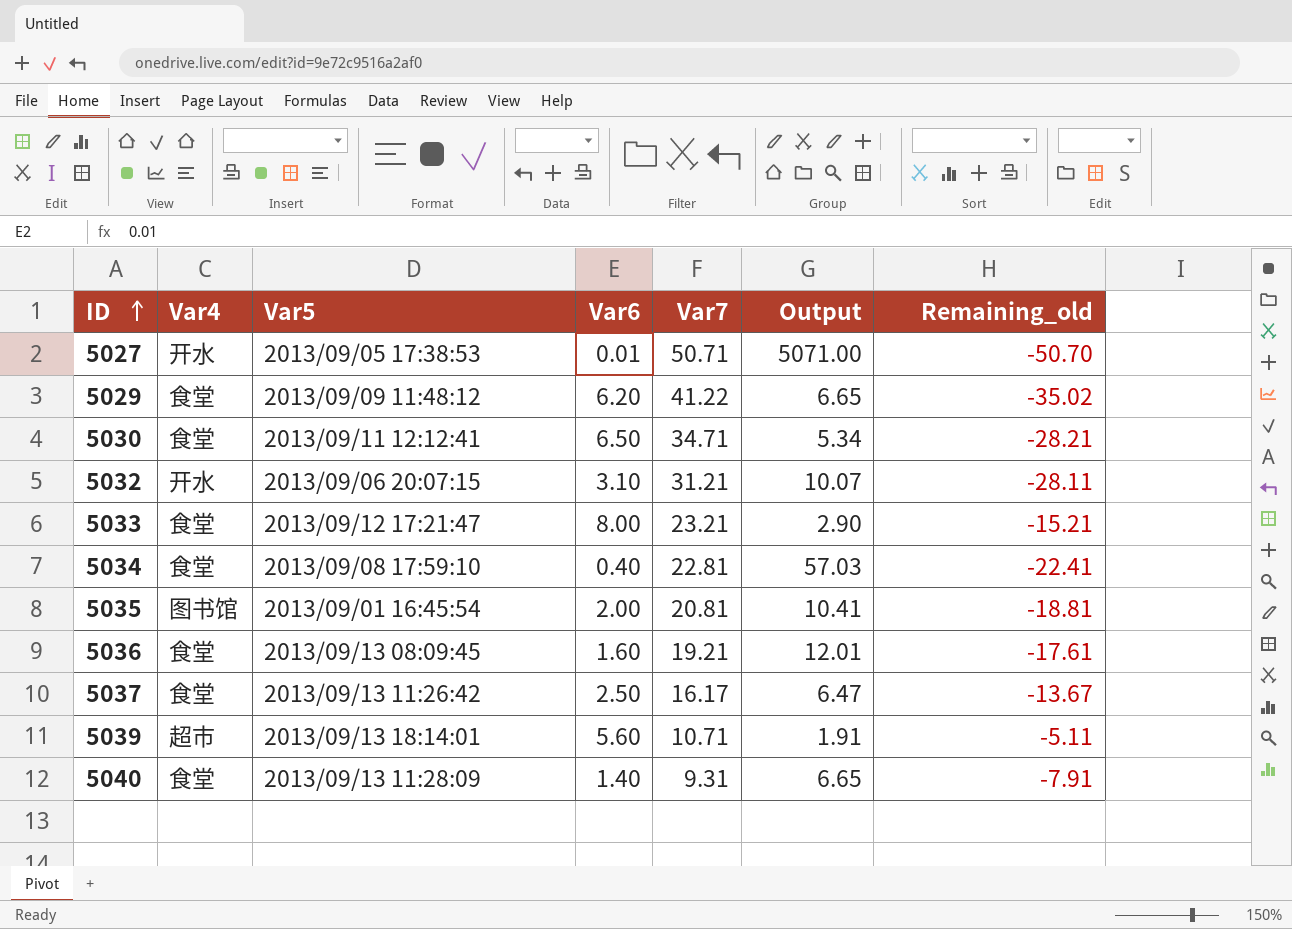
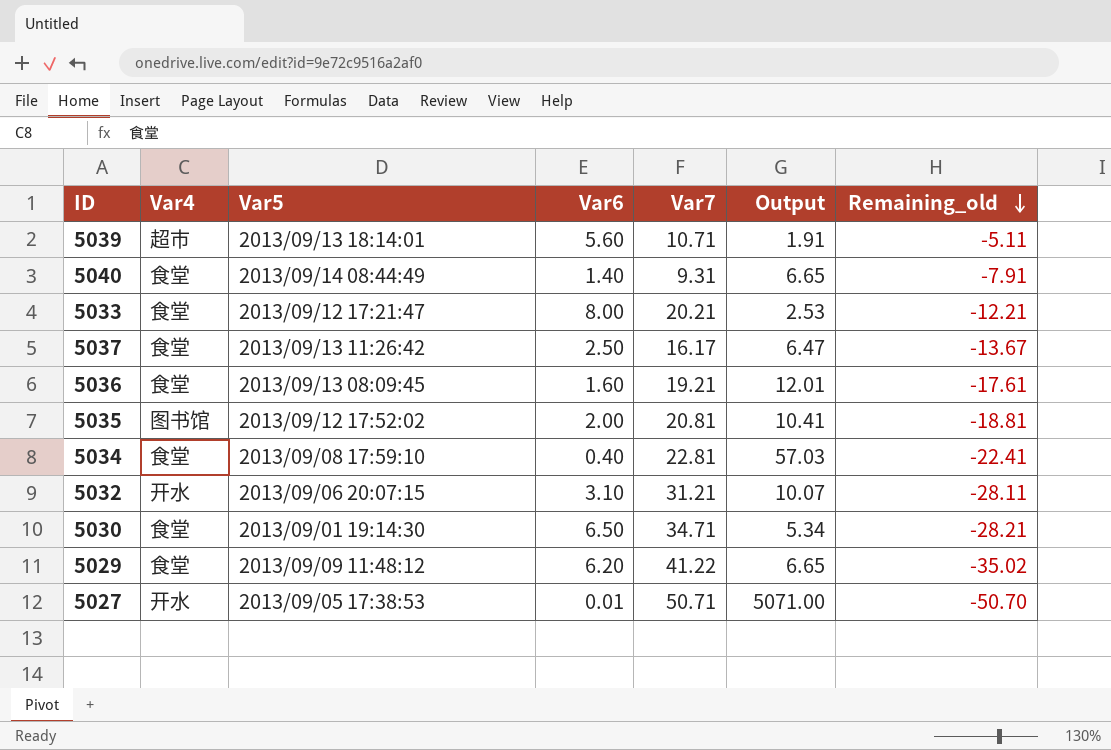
row order: ID ascending -> Remaining_old descending
5040 | Var5: 2013/09/13 11:28:09 -> 2013/09/14 08:44:49
5033 | Var7: 23.21 -> 20.21
5033 | Output: 2.90 -> 2.53
5033 | Remaining_old: -15.21 -> -12.21
5035 | Var5: 2013/09/01 16:45:54 -> 2013/09/12 17:52:02
5030 | Var5: 2013/09/11 12:12:41 -> 2013/09/01 19:14:30

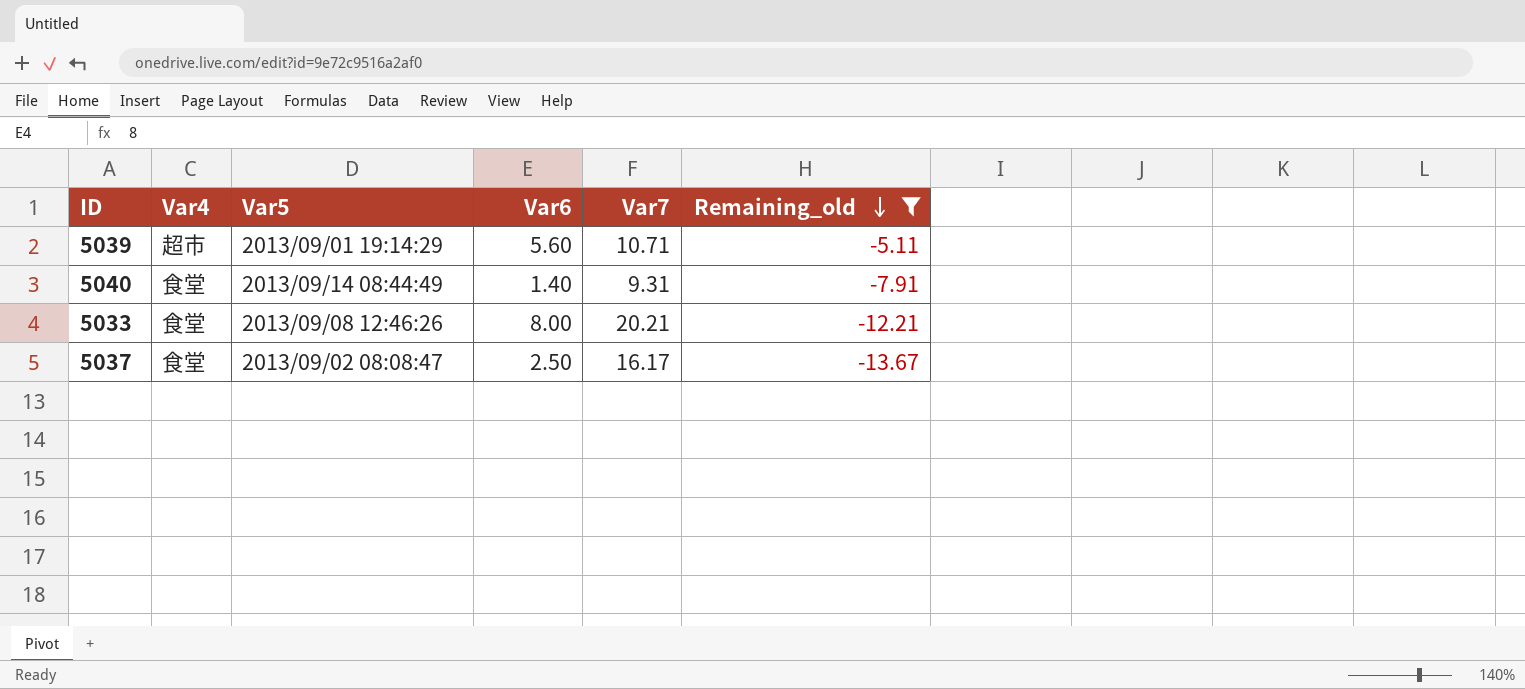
filter: none -> Remaining_old >= -13.67
column Output | formula: [Var7] / [Var6] -> none
5039 | Var5: 2013/09/13 18:14:01 -> 2013/09/01 19:14:29
5033 | Var5: 2013/09/12 17:21:47 -> 2013/09/08 12:46:26
5037 | Var5: 2013/09/13 11:26:42 -> 2013/09/02 08:08:47

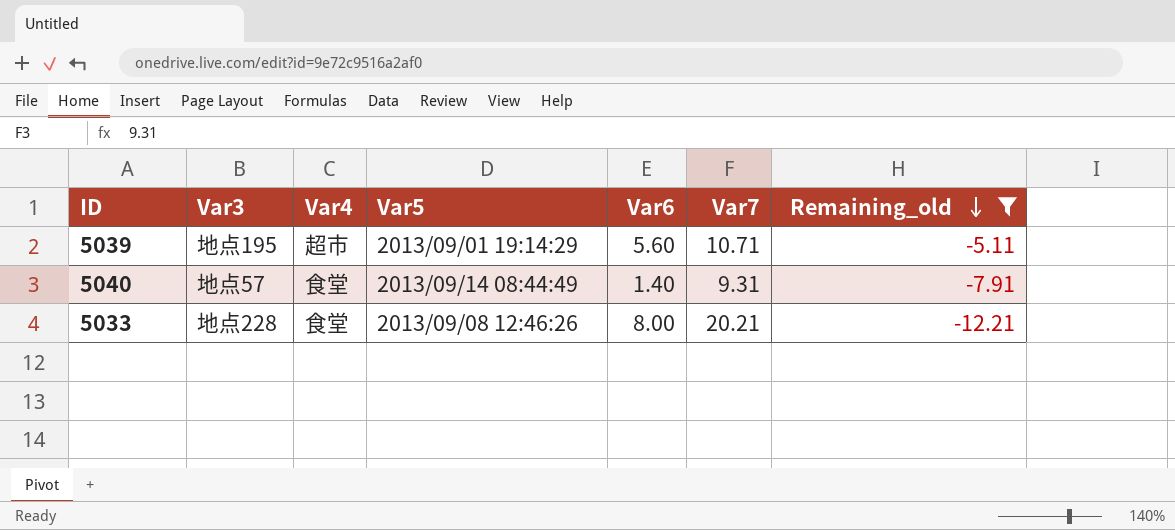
column Var3 | position: none -> 2
row 5037: 食堂 | 2013/09/02 08:08:47 | 2.50 | 16.17 | -13.67 -> none

